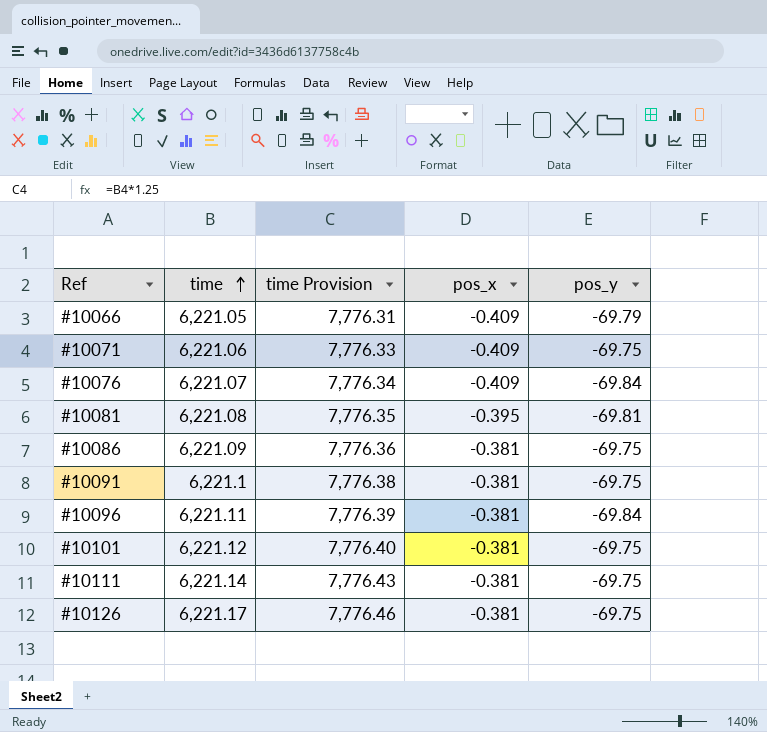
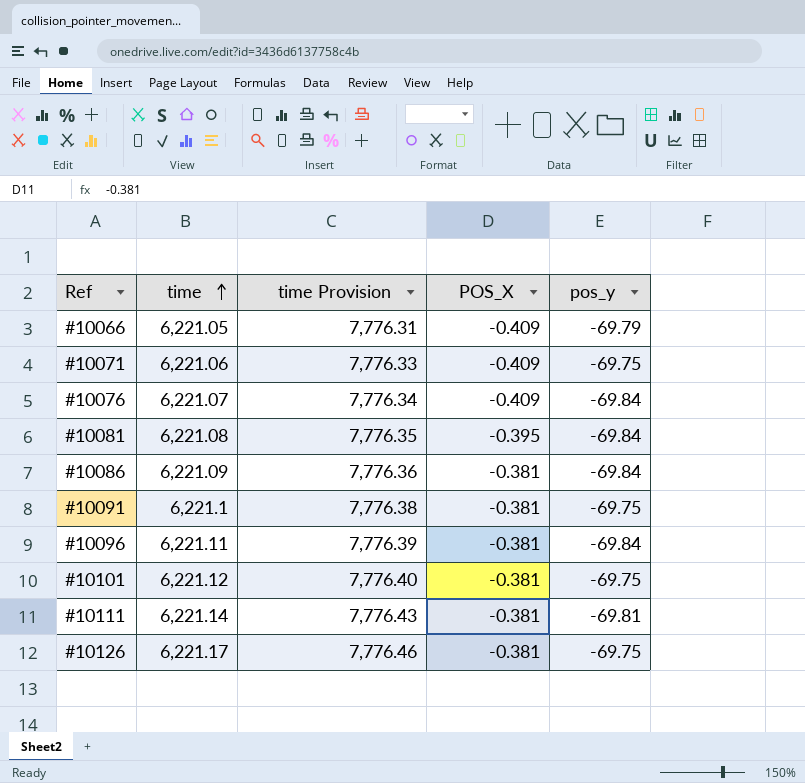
column name: pos_x -> POS_X
#10081 | pos_y: -69.81 -> -69.84
#10086 | pos_y: -69.75 -> -69.84
#10111 | pos_y: -69.75 -> -69.81

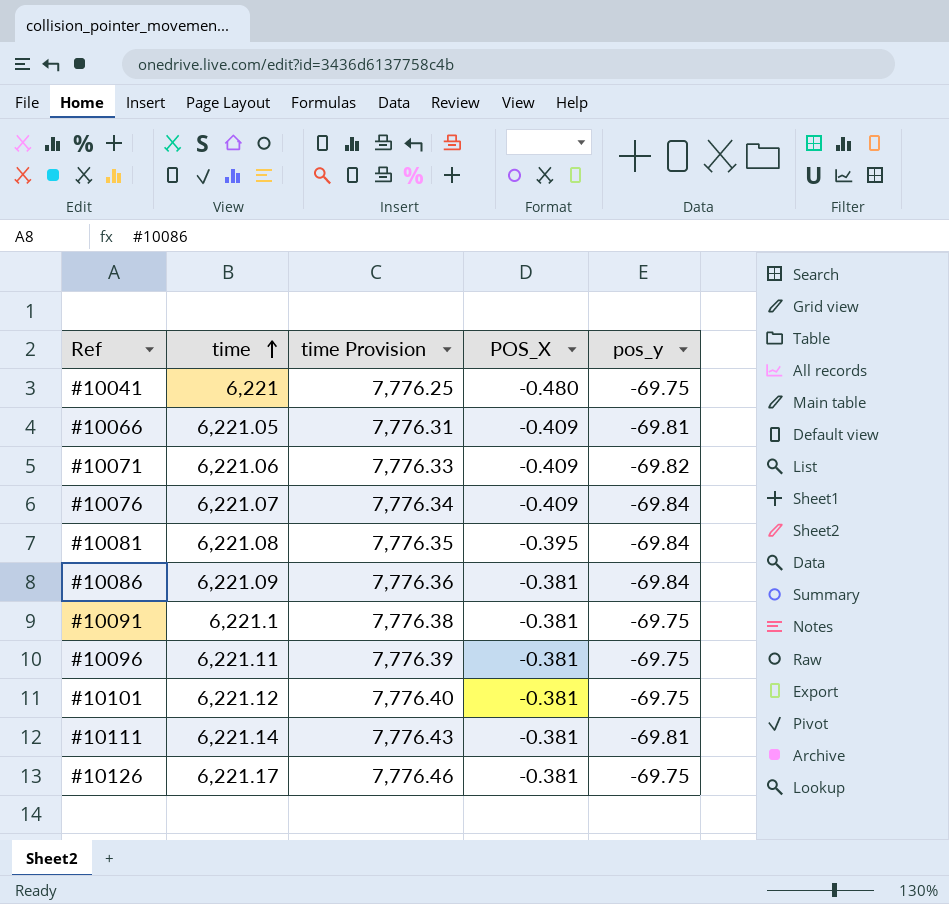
row #10041: none -> 6,221 | 7,776.25 | -0.480 | -69.75
#10066 | pos_y: -69.79 -> -69.81
#10071 | pos_y: -69.75 -> -69.82
#10096 | pos_y: -69.84 -> -69.75

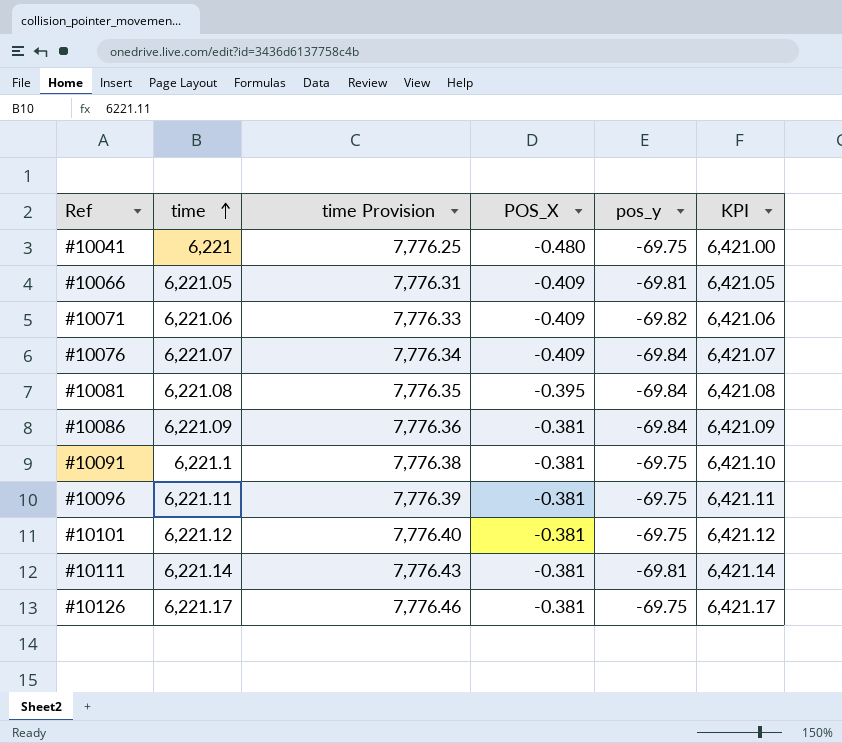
column KPI | formula: none -> [time] + 200

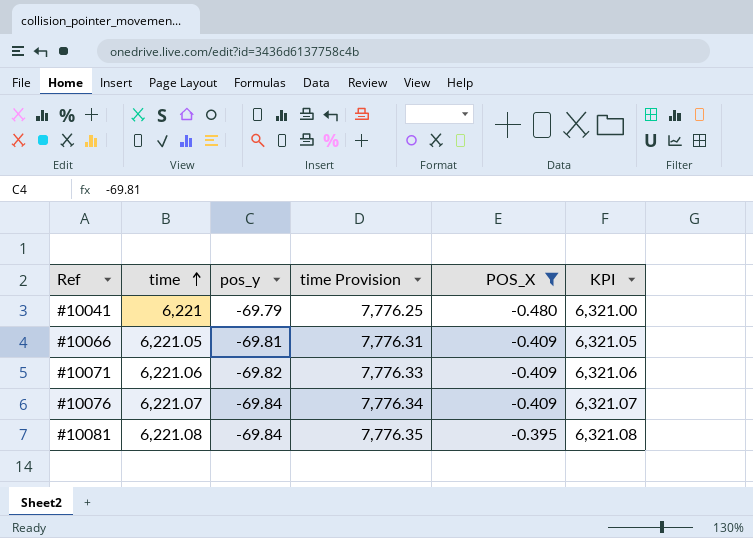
filter: none -> POS_X != -0.381
column pos_y | position: 5 -> 3
column KPI | formula: [time] + 200 -> [time] + 100
#10041 | pos_y: -69.75 -> -69.79

